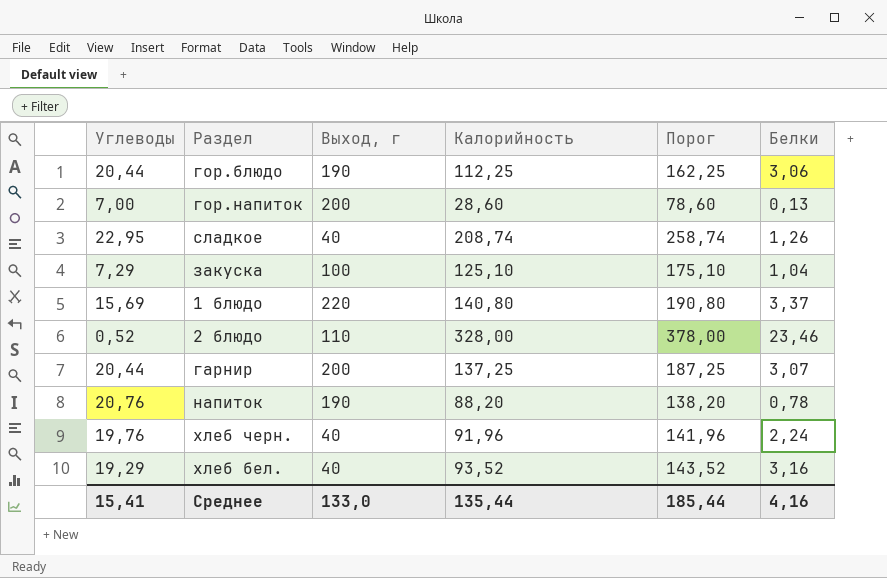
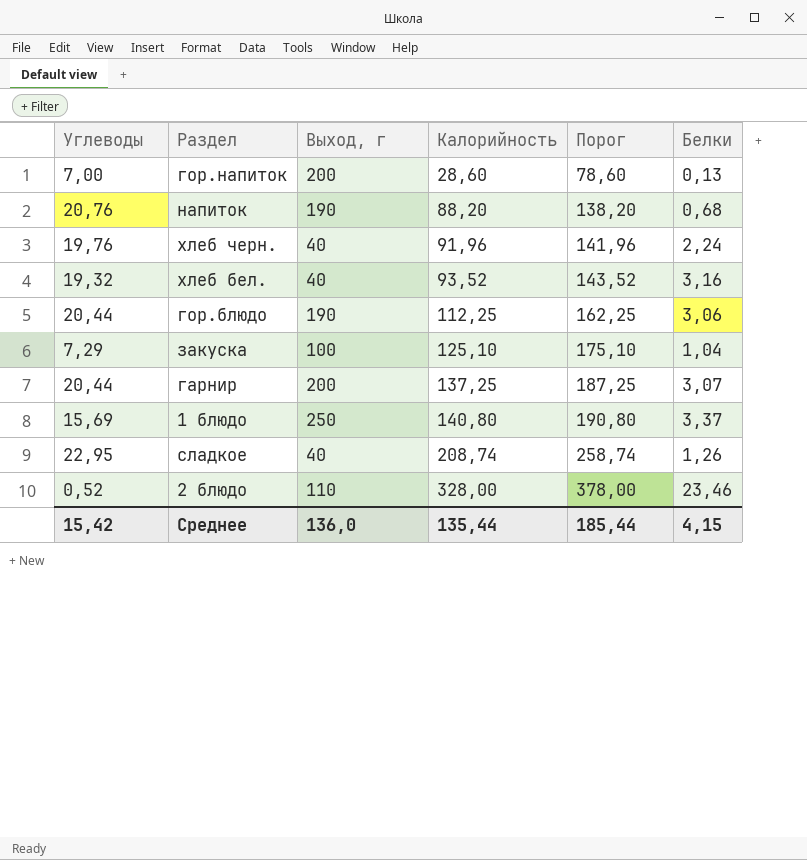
row order: none -> Калорийность ascending
напиток | Белки: 0,78 -> 0,68
хлеб бел. | Углеводы: 19,29 -> 19,32
1 блюдо | Выход, г: 220 -> 250
Среднее | Углеводы: 15,41 -> 15,42
Среднее | Выход, г: 133,0 -> 136,0
Среднее | Белки: 4,16 -> 4,15

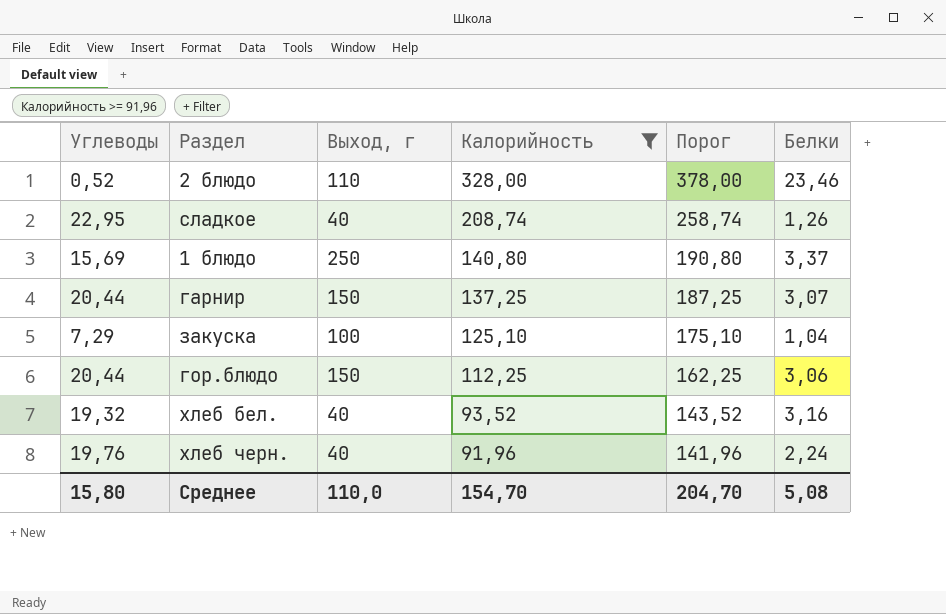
filter: none -> Калорийность >= 91,96
row order: Калорийность ascending -> Калорийность descending
гарнир | Выход, г: 200 -> 150
гор.блюдо | Выход, г: 190 -> 150
Среднее | Углеводы: 15,42 -> 15,80
Среднее | Выход, г: 136,0 -> 110,0
Среднее | Калорийность: 135,44 -> 154,70
Среднее | Порог: 185,44 -> 204,70
Среднее | Белки: 4,15 -> 5,08

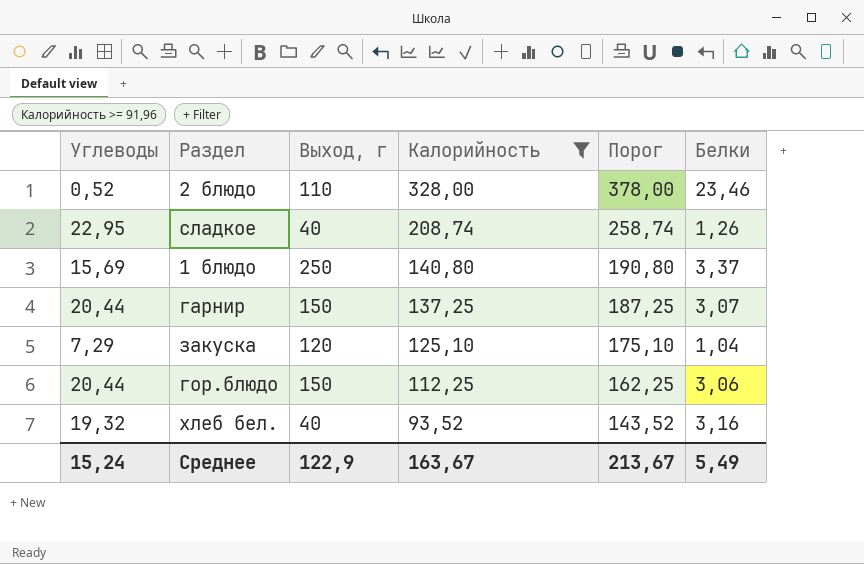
row хлеб черн.: 19,76 | 40 | 91,96 | 141,96 | 2,24 -> none
закуска | Выход, г: 100 -> 120
Среднее | Углеводы: 15,80 -> 15,24
Среднее | Выход, г: 110,0 -> 122,9
Среднее | Калорийность: 154,70 -> 163,67
Среднее | Порог: 204,70 -> 213,67
Среднее | Белки: 5,08 -> 5,49

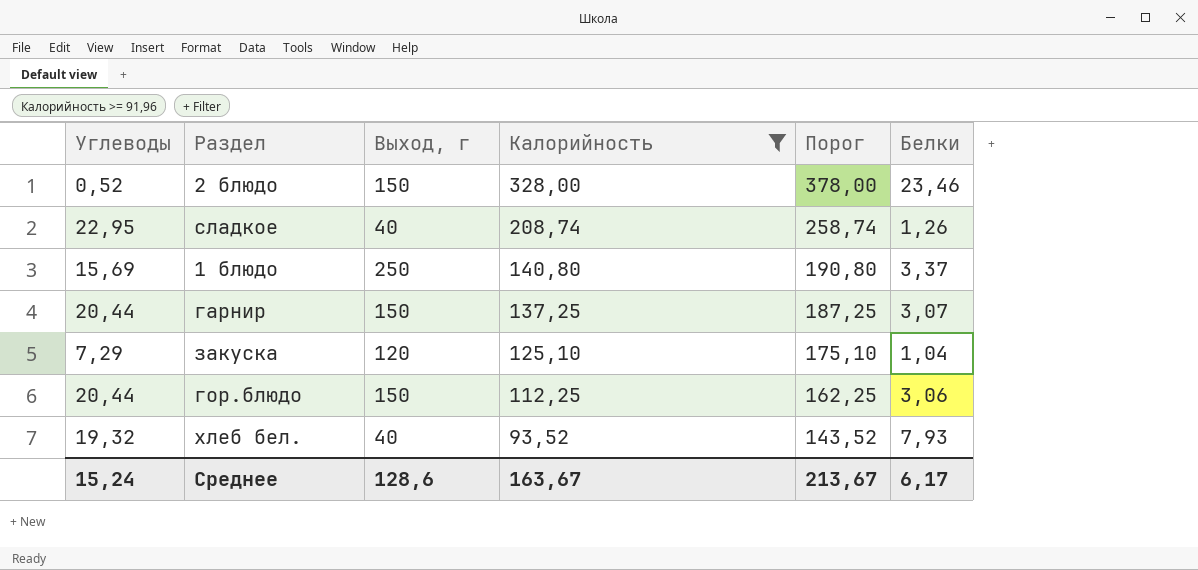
2 блюдо | Выход, г: 110 -> 150
хлеб бел. | Белки: 3,16 -> 7,93
Среднее | Выход, г: 122,9 -> 128,6
Среднее | Белки: 5,49 -> 6,17

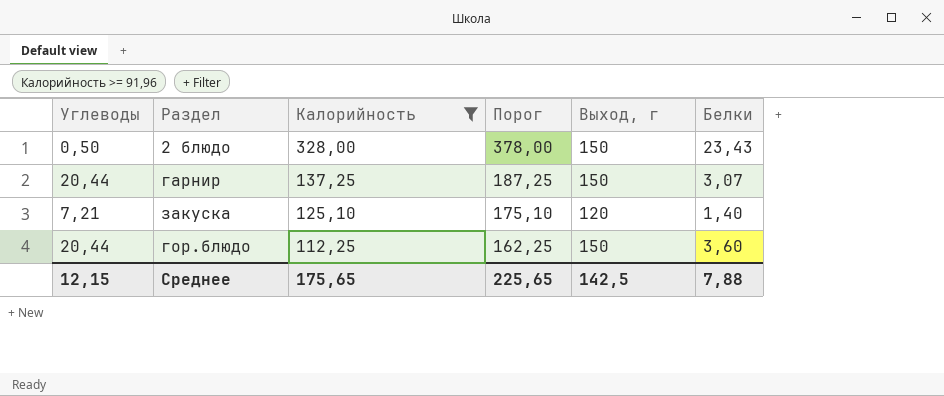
column Выход, г | position: 3 -> 5
row сладкое: 22,95 | 40 | 208,74 | 258,74 | 1,26 -> none
row 1 блюдо: 15,69 | 250 | 140,80 | 190,80 | 3,37 -> none
row хлеб бел.: 19,32 | 40 | 93,52 | 143,52 | 7,93 -> none
2 блюдо | Углеводы: 0,52 -> 0,50
2 блюдо | Белки: 23,46 -> 23,43
закуска | Углеводы: 7,29 -> 7,21
закуска | Белки: 1,04 -> 1,40
гор.блюдо | Белки: 3,06 -> 3,60
Среднее | Углеводы: 15,24 -> 12,15
Среднее | Калорийность: 163,67 -> 175,65
Среднее | Порог: 213,67 -> 225,65
Среднее | Выход, г: 128,6 -> 142,5
Среднее | Белки: 6,17 -> 7,88

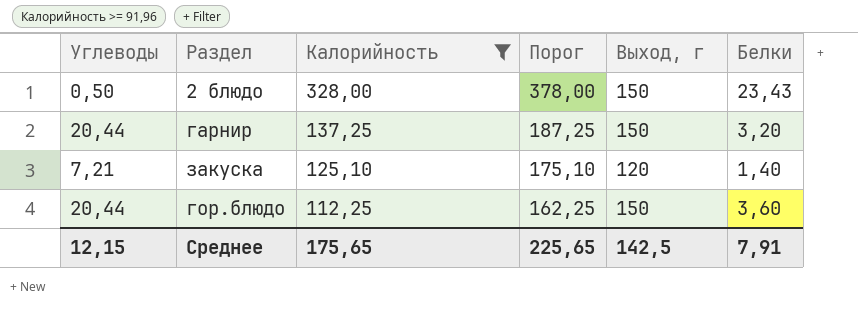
гарнир | Белки: 3,07 -> 3,20
Среднее | Белки: 7,88 -> 7,91

